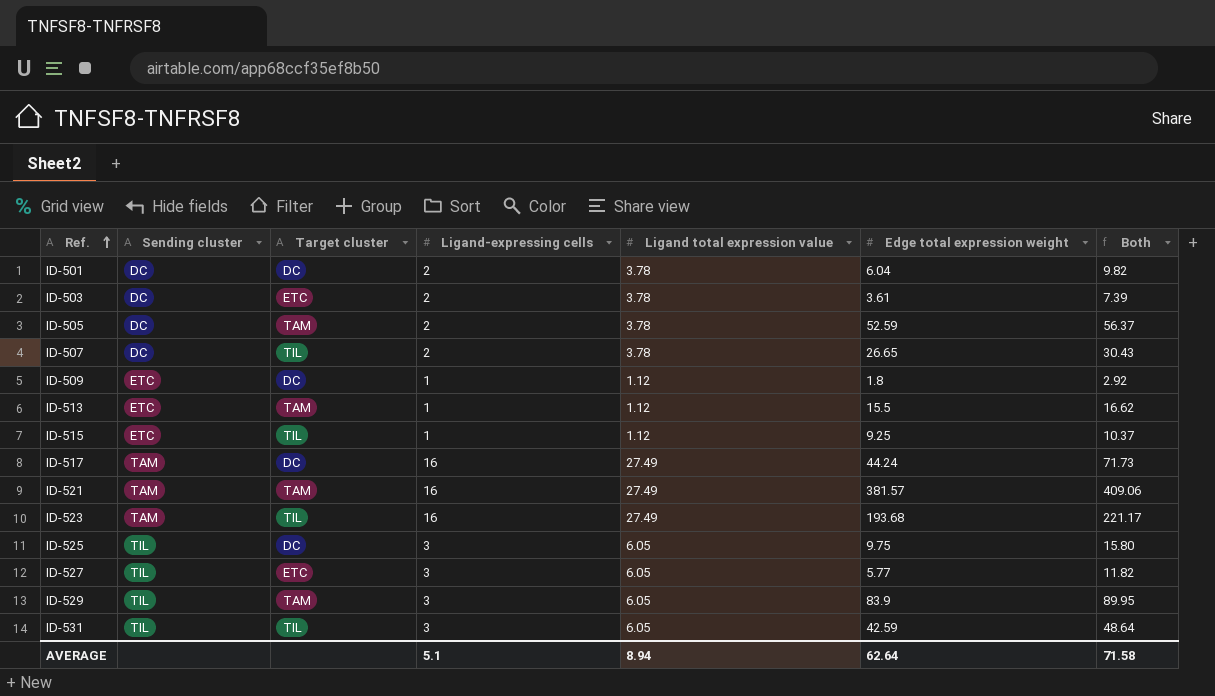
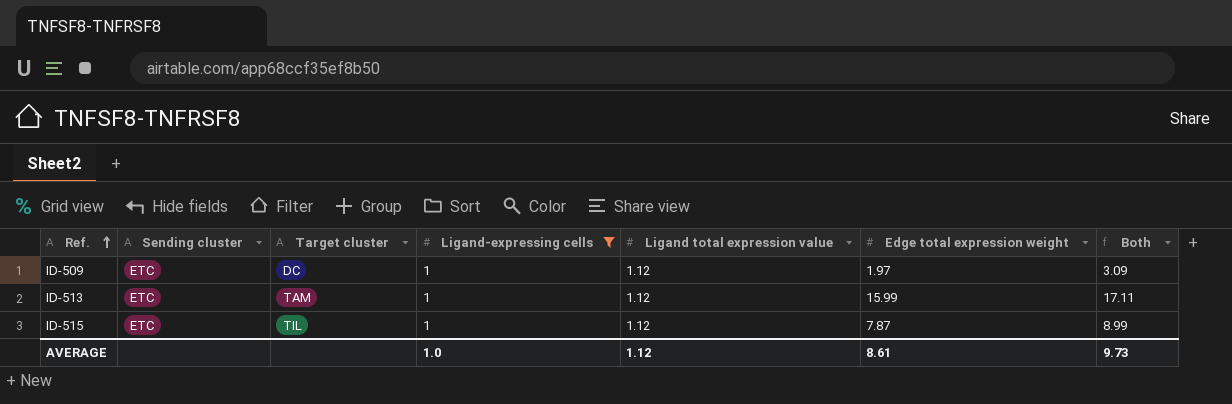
filter: none -> Ligand-expressing cells = 1
ID-509 | Edge total expression weight: 1.8 -> 1.97
ID-509 | Both: 2.92 -> 3.09
ID-513 | Edge total expression weight: 15.5 -> 15.99
ID-513 | Both: 16.62 -> 17.11
ID-515 | Edge total expression weight: 9.25 -> 7.87
ID-515 | Both: 10.37 -> 8.99
AVERAGE | Ligand-expressing cells: 5.1 -> 1.0
AVERAGE | Ligand total expression value: 8.94 -> 1.12
AVERAGE | Edge total expression weight: 62.64 -> 8.61
AVERAGE | Both: 71.58 -> 9.73

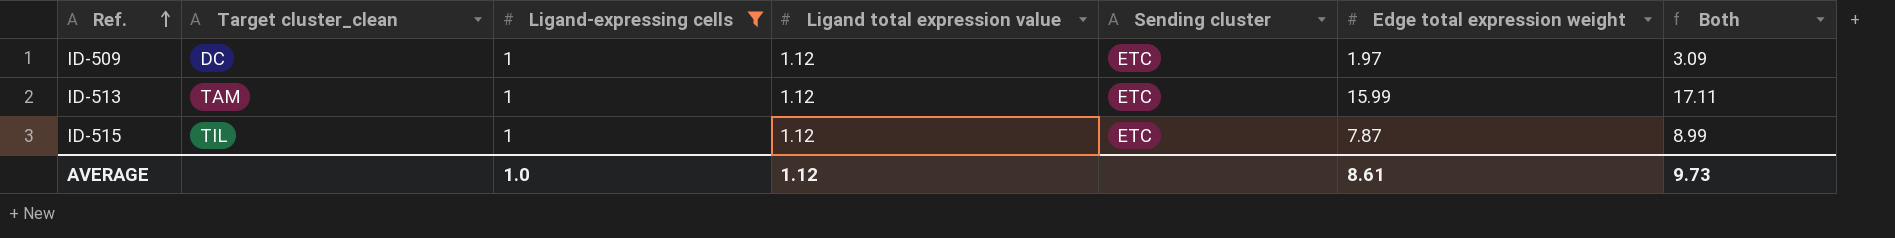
column name: Target cluster -> Target cluster_clean
column Sending cluster | position: 2 -> 5

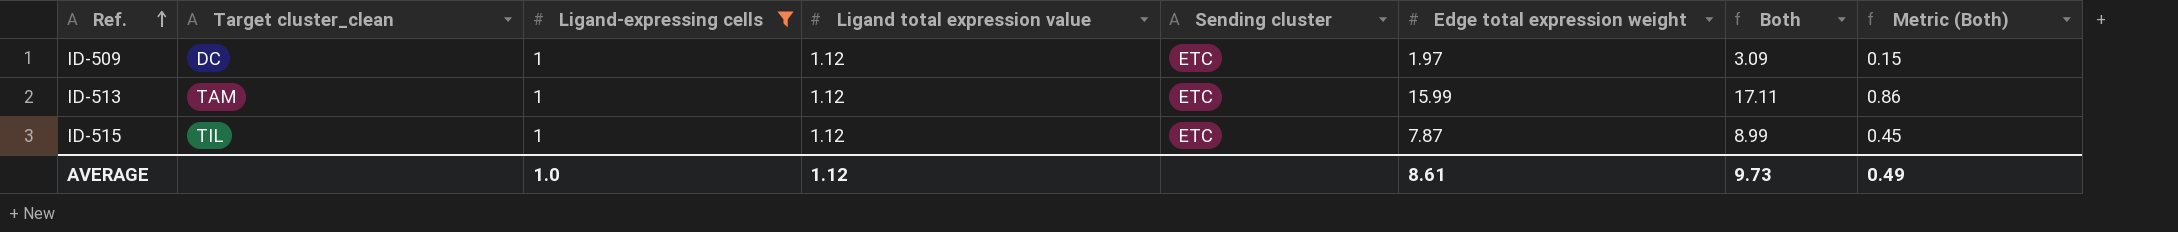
column Metric (Both) | formula: none -> [Both] * 0.05

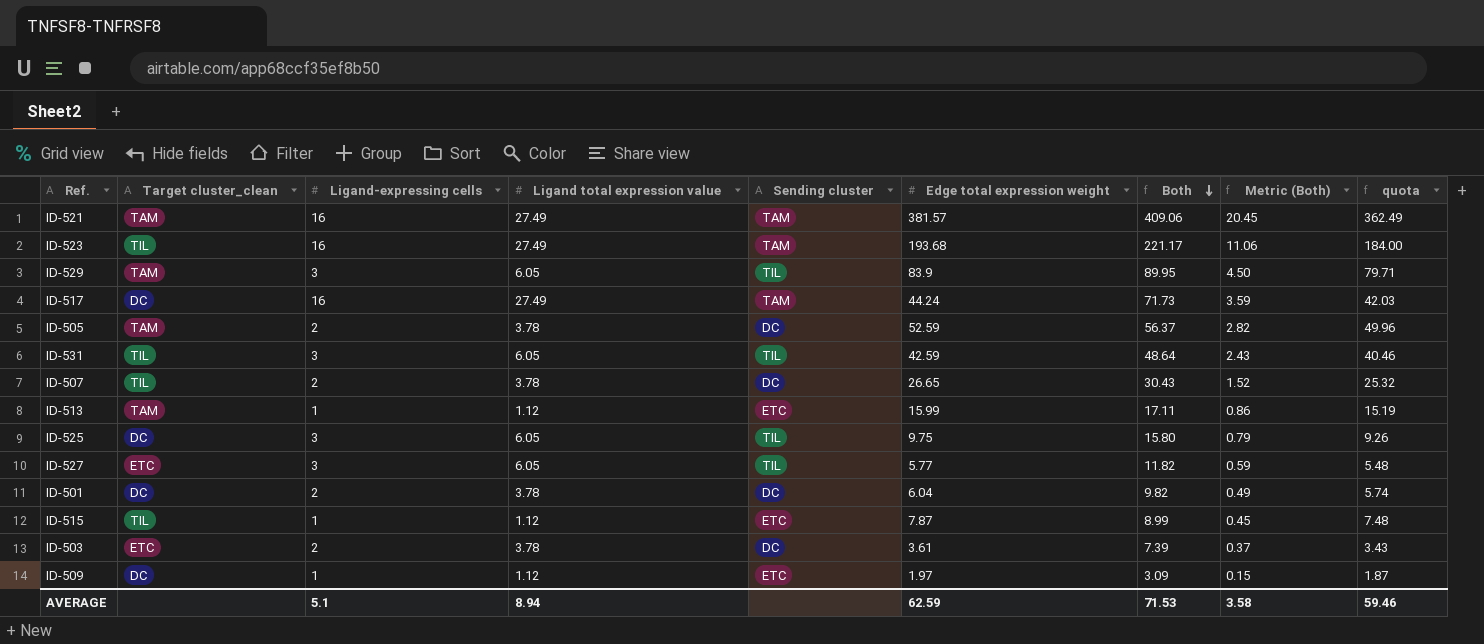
filter: Ligand-expressing cells = 1 -> none
row order: Ref. ascending -> Both descending
column quota | formula: none -> [Edge total expression weight] * 0.95
AVERAGE | Ligand-expressing cells: 1.0 -> 5.1
AVERAGE | Ligand total expression value: 1.12 -> 8.94
AVERAGE | Edge total expression weight: 8.61 -> 62.59
AVERAGE | Both: 9.73 -> 71.53
AVERAGE | Metric (Both): 0.49 -> 3.58

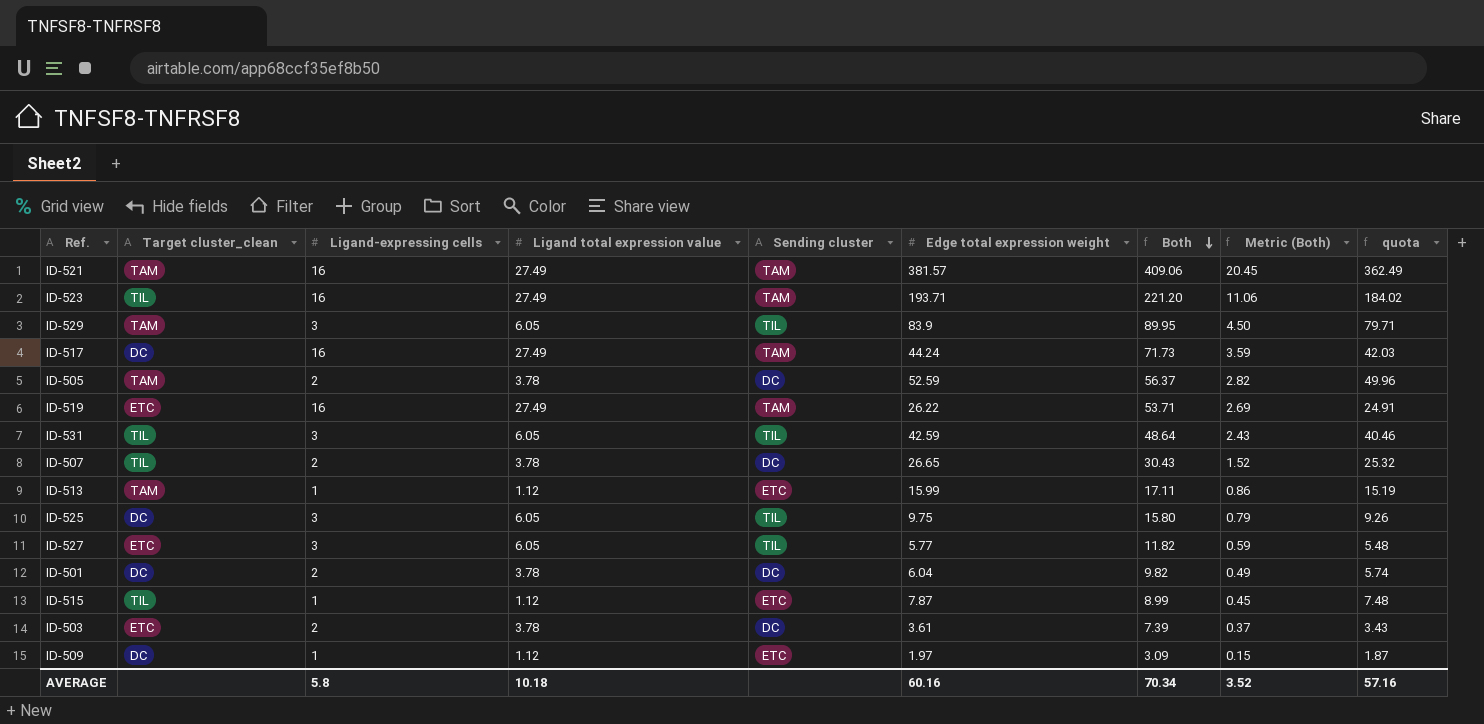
ID-523 | Edge total expression weight: 193.68 -> 193.71
ID-523 | Both: 221.17 -> 221.20
ID-523 | quota: 184.00 -> 184.02
row ID-519: none -> ETC | 16 | 27.49 | TAM | 26.22 | 53.71 | 2.69 | 24.91
AVERAGE | Ligand-expressing cells: 5.1 -> 5.8
AVERAGE | Ligand total expression value: 8.94 -> 10.18
AVERAGE | Edge total expression weight: 62.59 -> 60.16
AVERAGE | Both: 71.53 -> 70.34
AVERAGE | Metric (Both): 3.58 -> 3.52
AVERAGE | quota: 59.46 -> 57.16

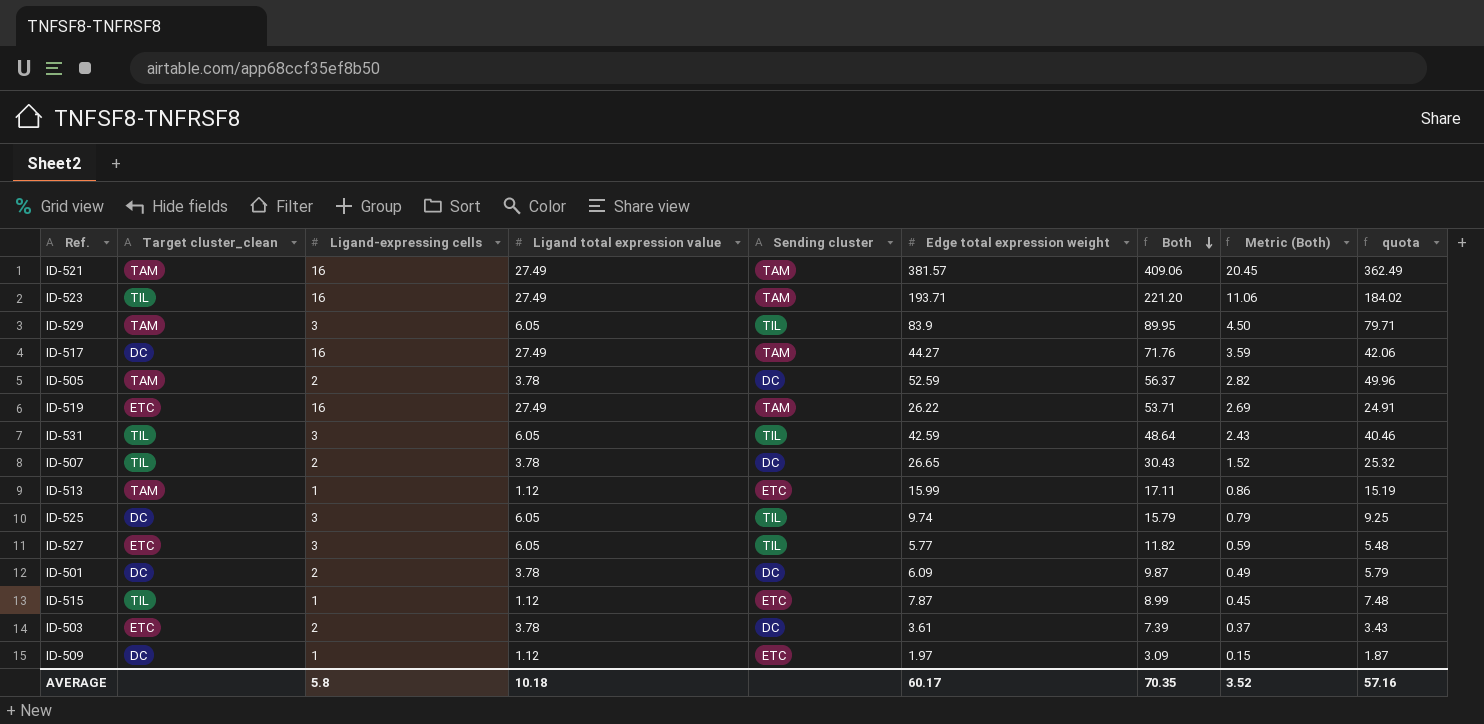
ID-517 | Edge total expression weight: 44.24 -> 44.27
ID-517 | Both: 71.73 -> 71.76
ID-517 | quota: 42.03 -> 42.06
ID-525 | Edge total expression weight: 9.75 -> 9.74
ID-525 | Both: 15.80 -> 15.79
ID-525 | quota: 9.26 -> 9.25
ID-501 | Edge total expression weight: 6.04 -> 6.09
ID-501 | Both: 9.82 -> 9.87
ID-501 | quota: 5.74 -> 5.79
AVERAGE | Edge total expression weight: 60.16 -> 60.17
AVERAGE | Both: 70.34 -> 70.35

